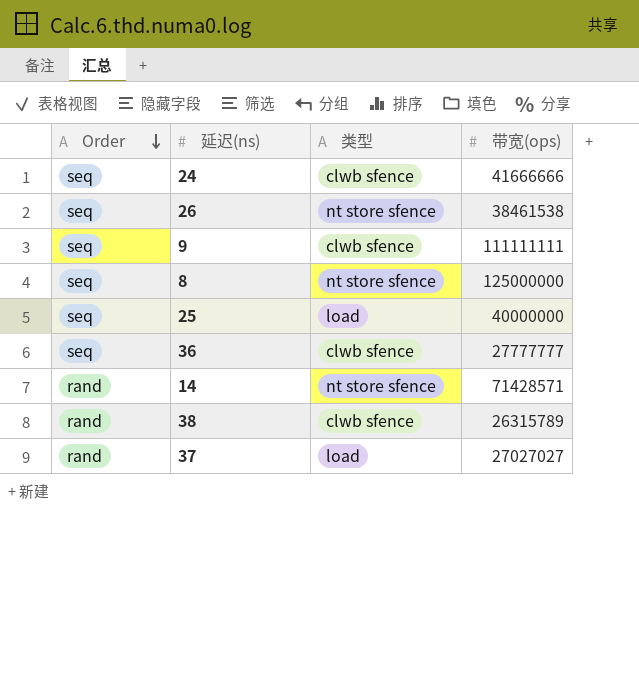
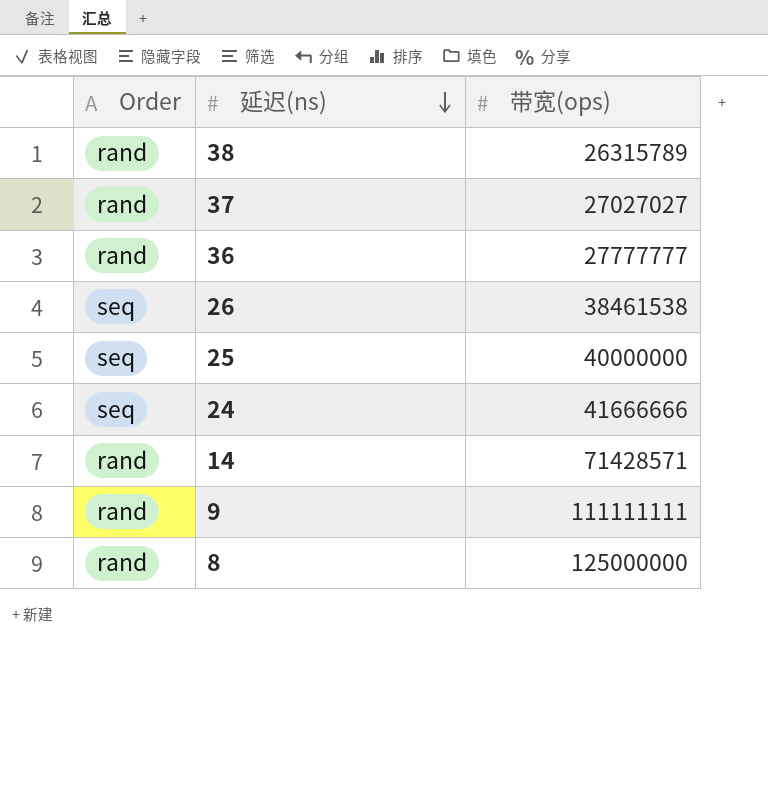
row order: Order descending -> 延迟(ns) descending
column 类型 | position: 3 -> none
36 | Order: seq -> rand
9 | Order: seq -> rand
8 | Order: seq -> rand

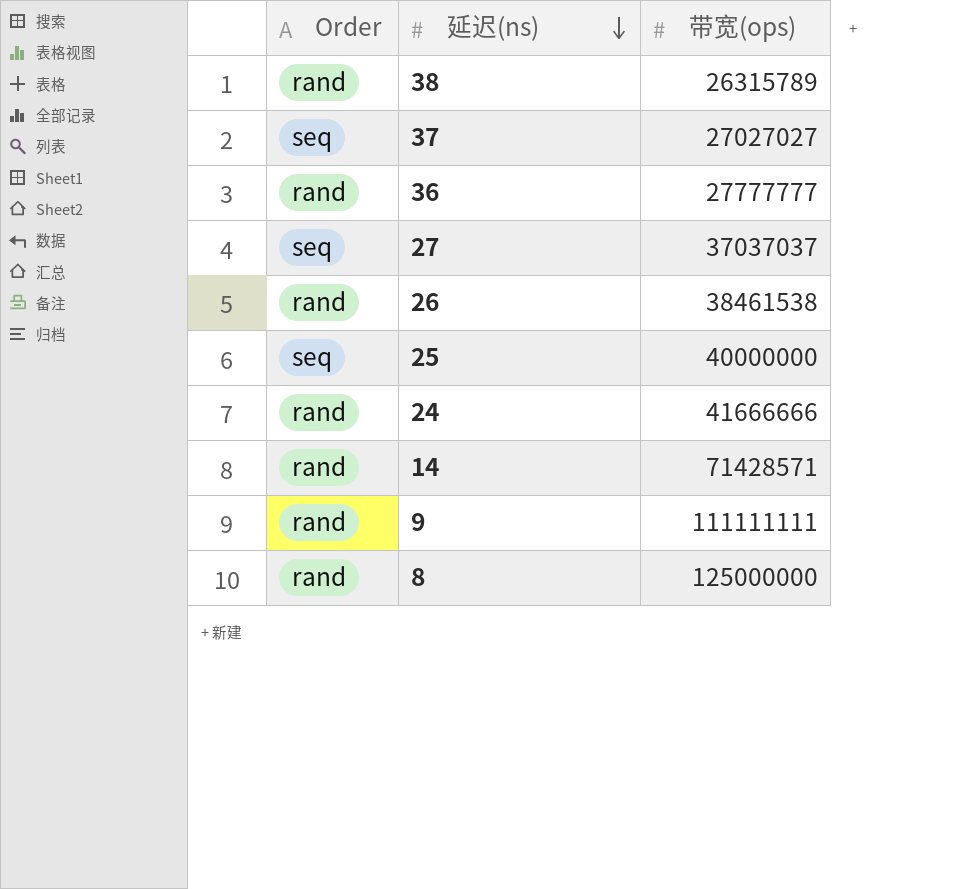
37 | Order: rand -> seq
row 27: none -> seq | 37037037
26 | Order: seq -> rand
24 | Order: seq -> rand

